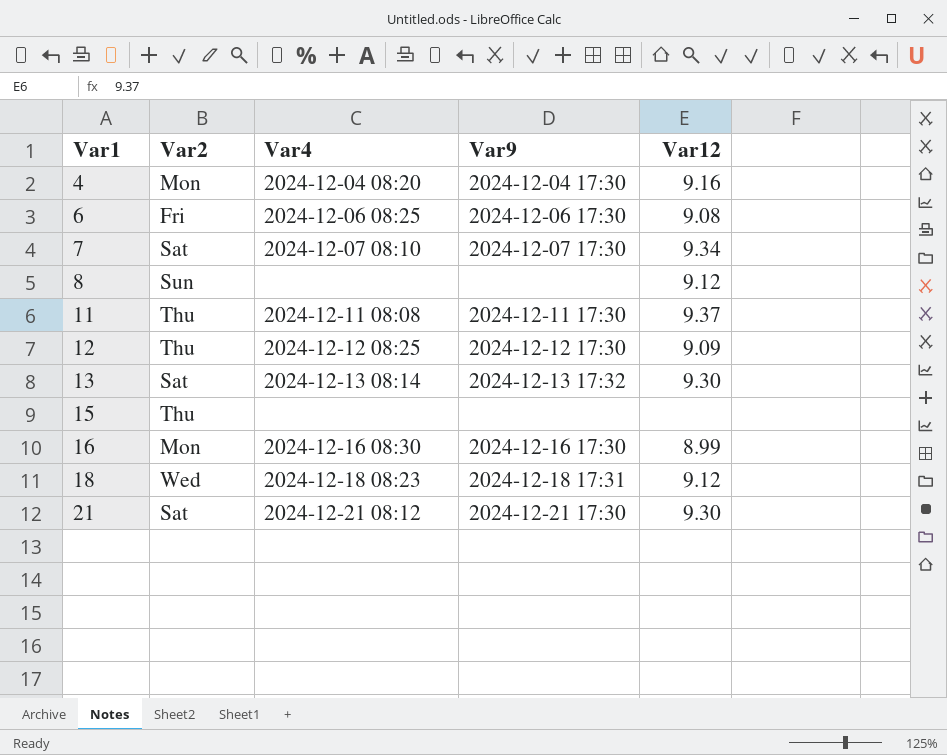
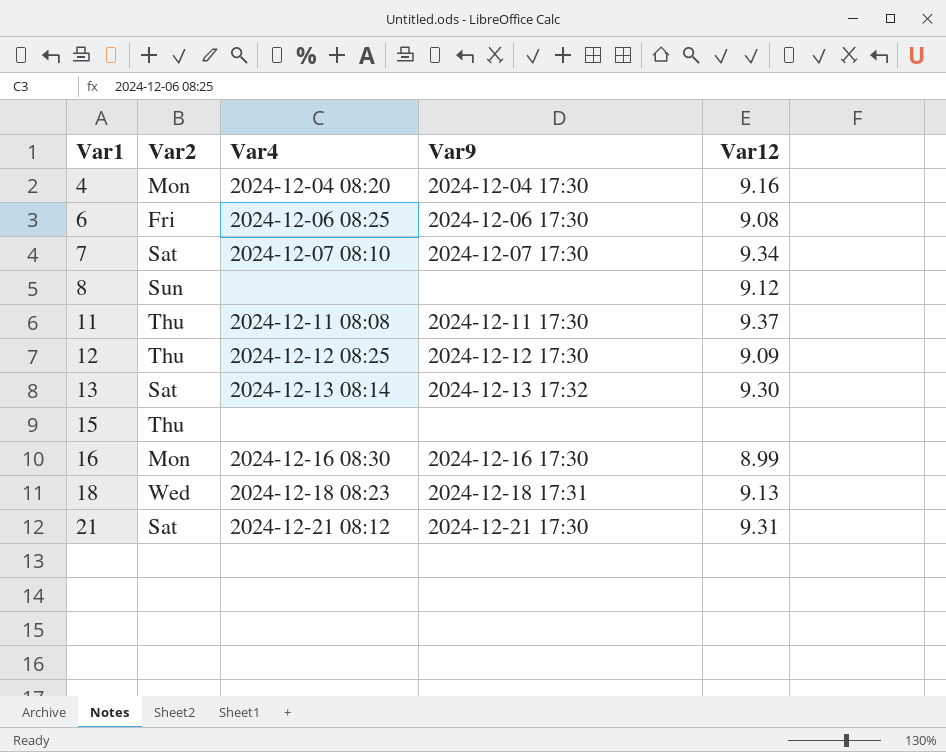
18 | Var12: 9.12 -> 9.13
21 | Var12: 9.30 -> 9.31

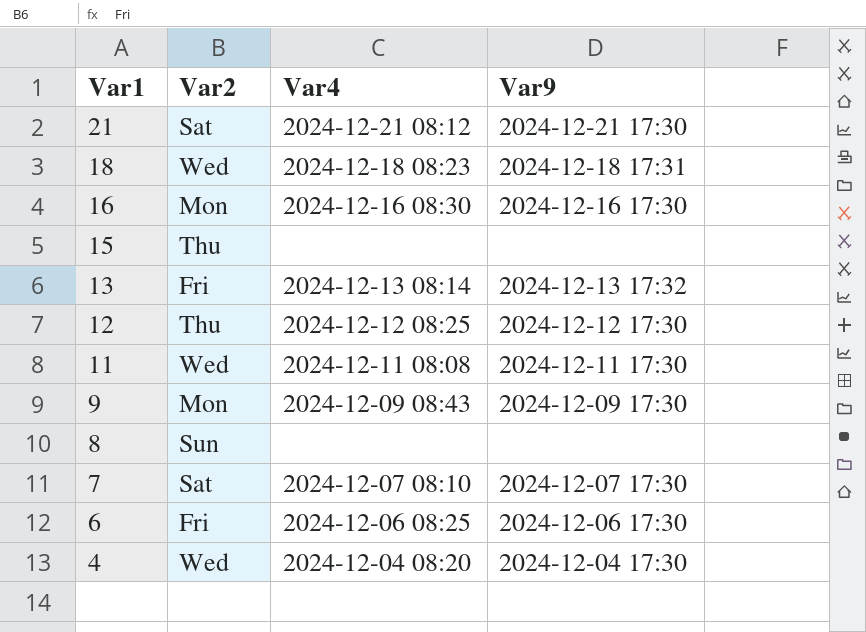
row order: Var1 ascending -> Var1 descending
column Var12 | position: 5 -> none
13 | Var2: Sat -> Fri
11 | Var2: Thu -> Wed
row 9: none -> Mon | 2024-12-09 08:43 | 2024-12-09 17:30
4 | Var2: Mon -> Wed

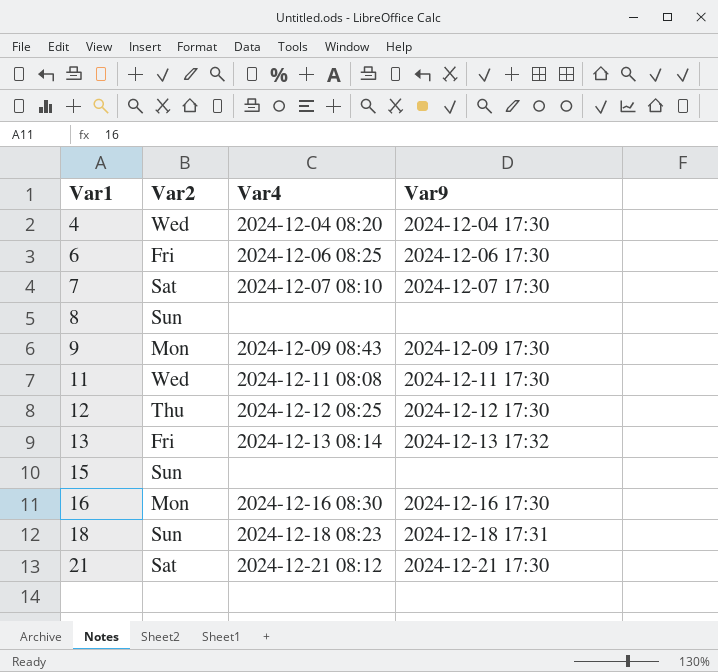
row order: Var1 descending -> Var1 ascending
15 | Var2: Thu -> Sun
18 | Var2: Wed -> Sun

